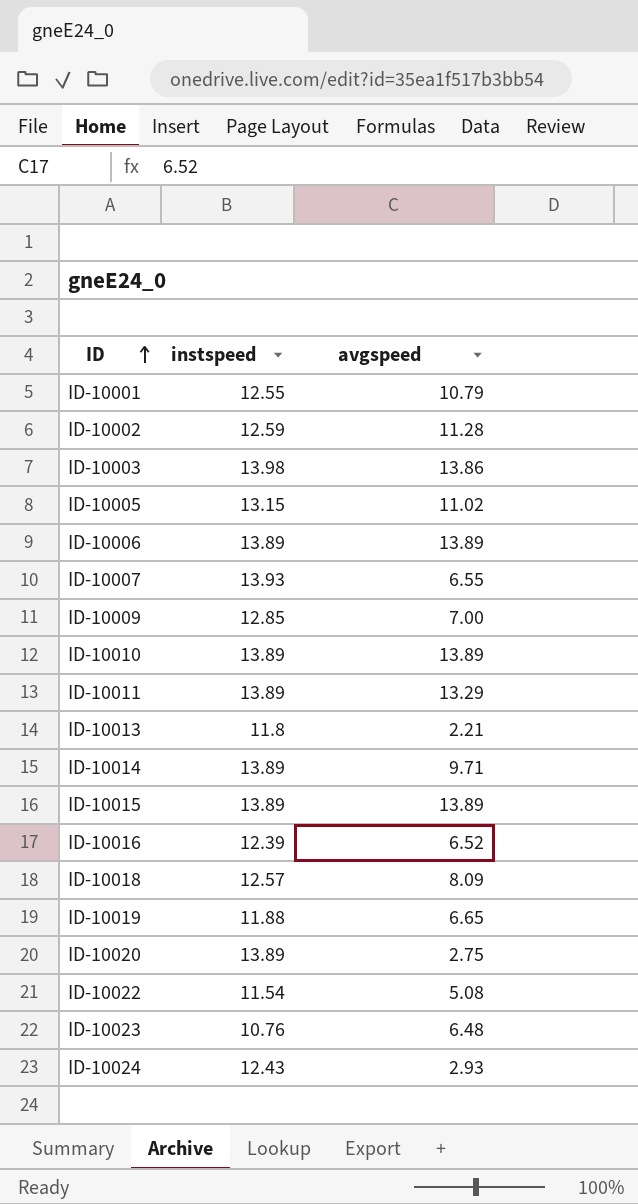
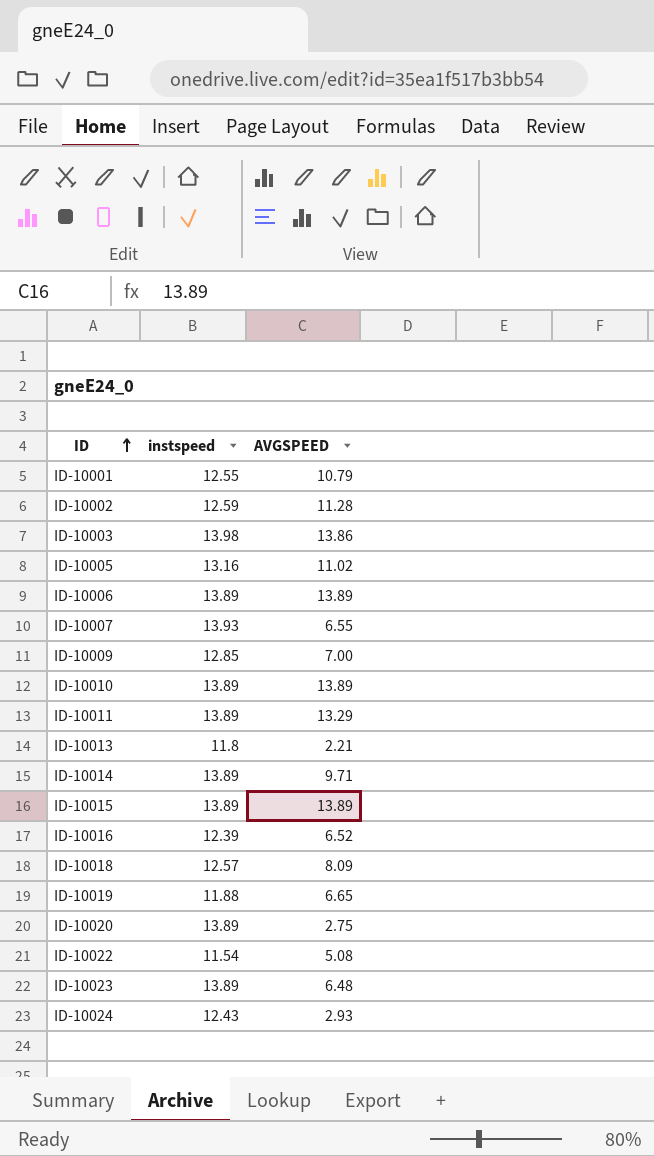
column name: avgspeed -> AVGSPEED
ID-10005 | instspeed: 13.15 -> 13.16
ID-10023 | instspeed: 10.76 -> 13.89

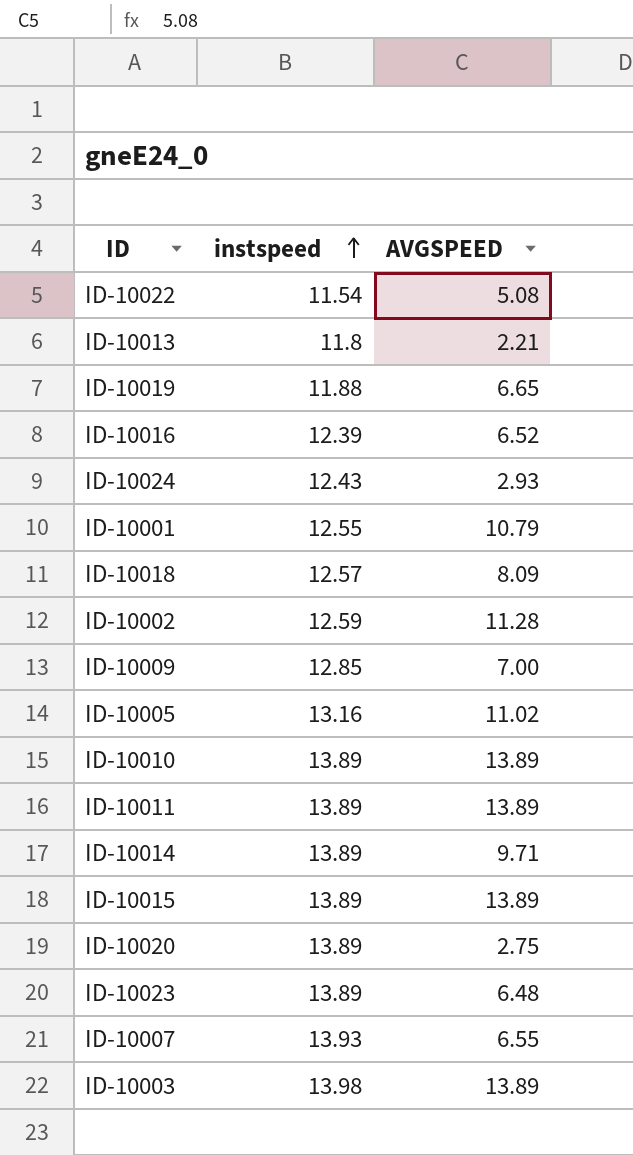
row order: ID ascending -> instspeed ascending
row ID-10006: 13.89 | 13.89 -> none
ID-10011 | AVGSPEED: 13.29 -> 13.89
ID-10003 | AVGSPEED: 13.86 -> 13.89

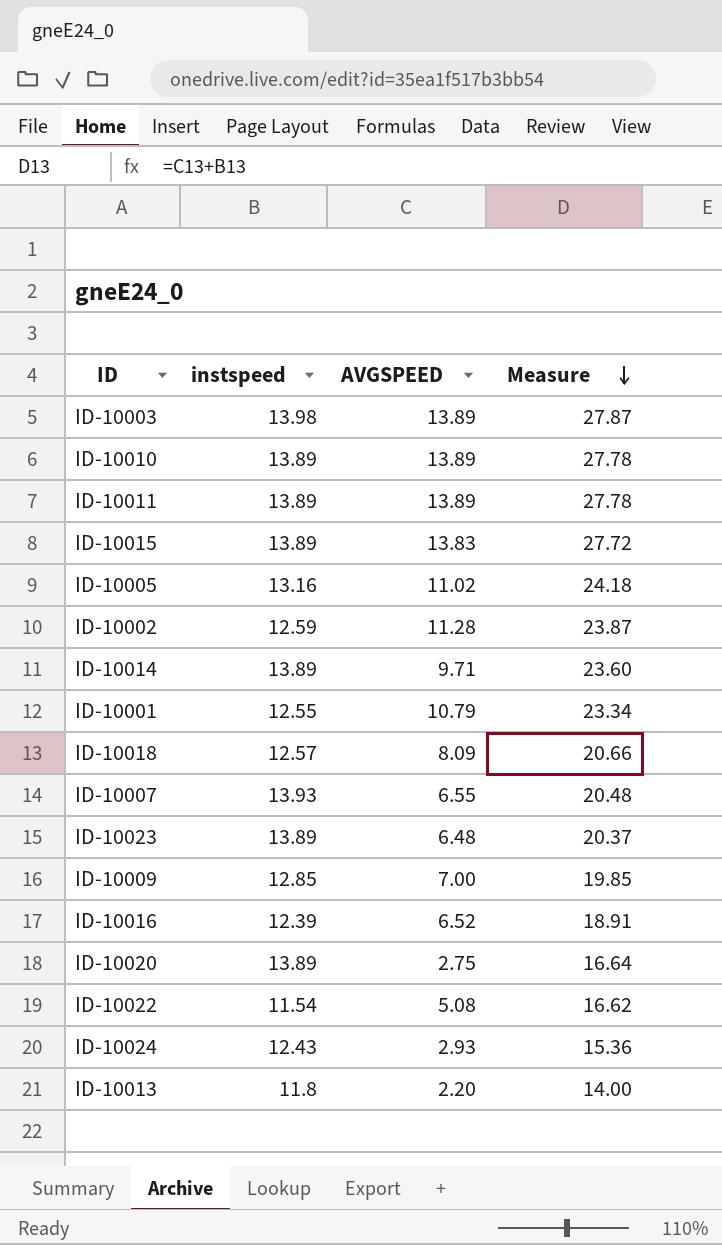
row order: instspeed ascending -> Measure descending
column Measure | formula: none -> [instspeed] + [AVGSPEED]
row ID-10019: 11.88 | 6.65 -> none
ID-10015 | AVGSPEED: 13.89 -> 13.83
ID-10013 | AVGSPEED: 2.21 -> 2.20

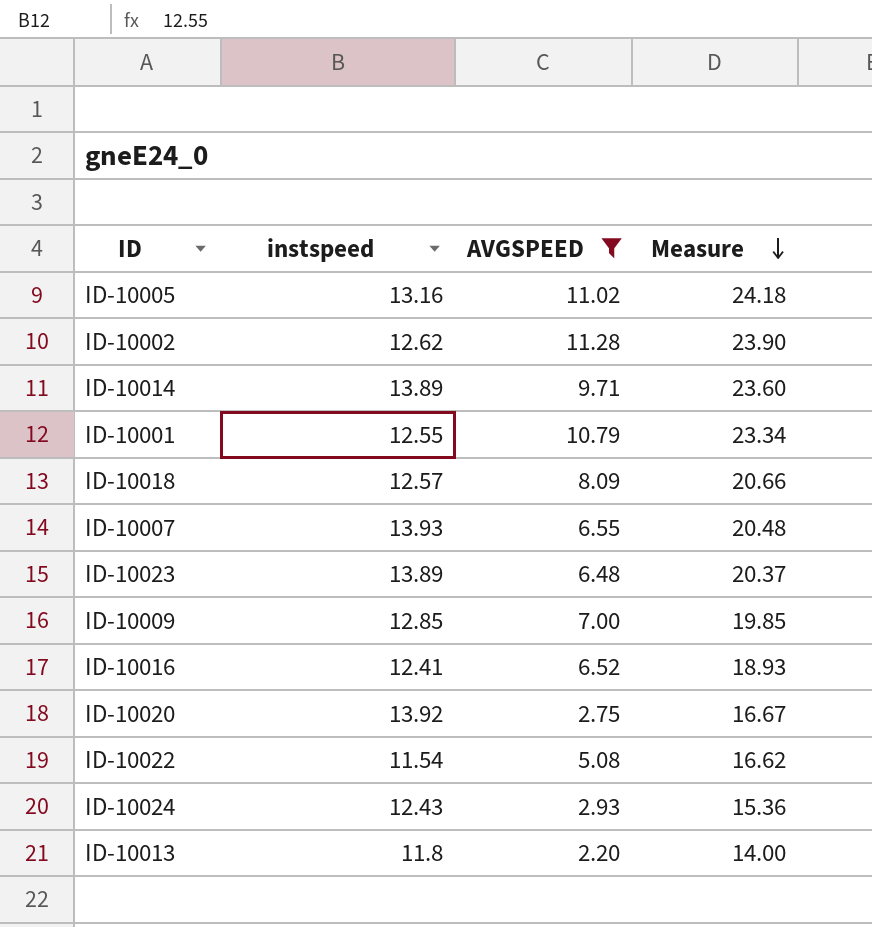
filter: none -> AVGSPEED <= 11.28
ID-10002 | instspeed: 12.59 -> 12.62
ID-10002 | Measure: 23.87 -> 23.90
ID-10016 | instspeed: 12.39 -> 12.41
ID-10016 | Measure: 18.91 -> 18.93
ID-10020 | instspeed: 13.89 -> 13.92
ID-10020 | Measure: 16.64 -> 16.67

